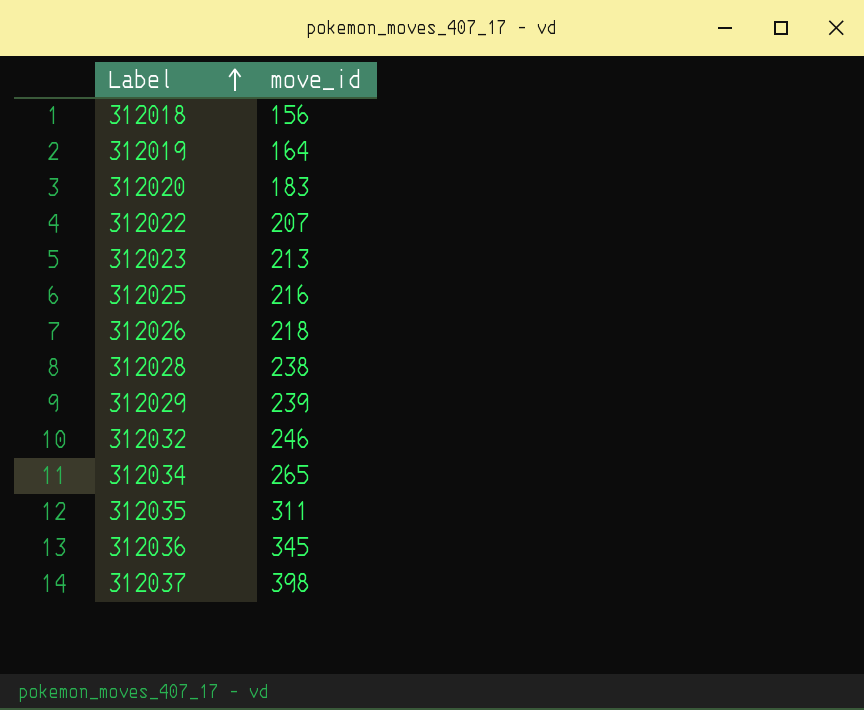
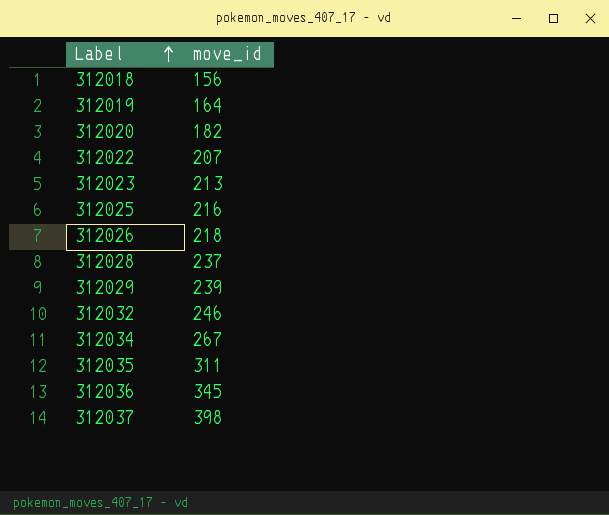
312020 | move_id: 183 -> 182
312028 | move_id: 238 -> 237
312034 | move_id: 265 -> 267

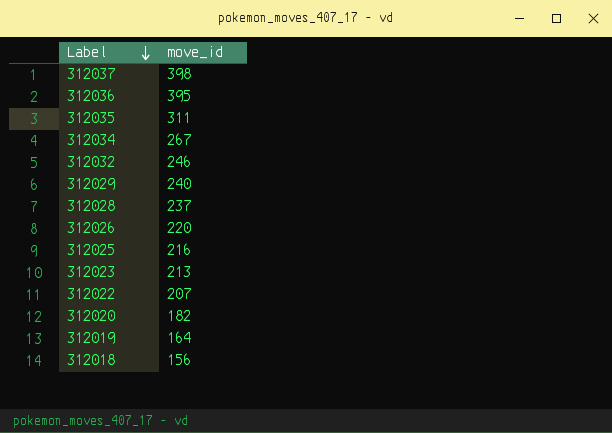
row order: Label ascending -> Label descending
312036 | move_id: 345 -> 395
312029 | move_id: 239 -> 240
312026 | move_id: 218 -> 220

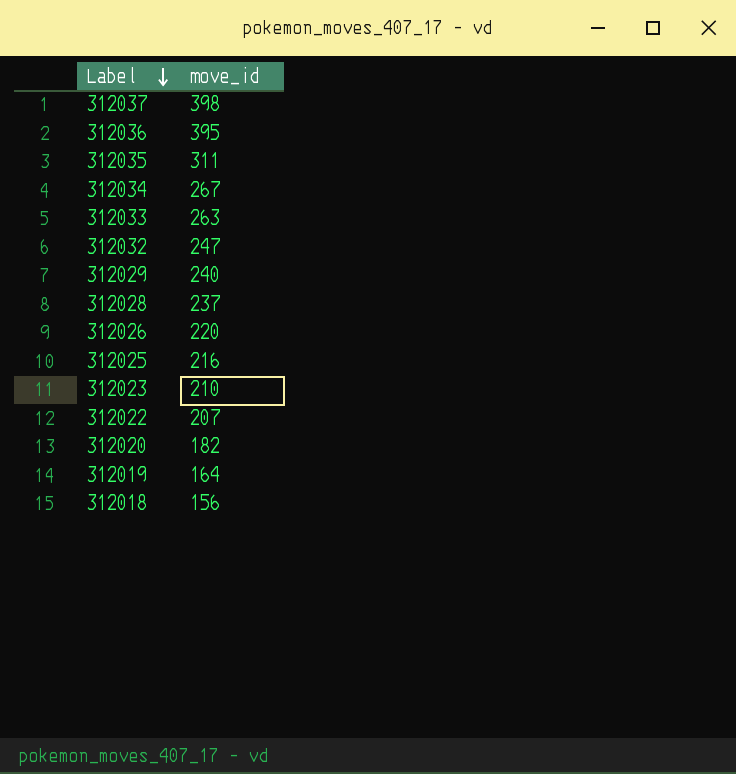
row 312033: none -> 263
312032 | move_id: 246 -> 247
312023 | move_id: 213 -> 210

